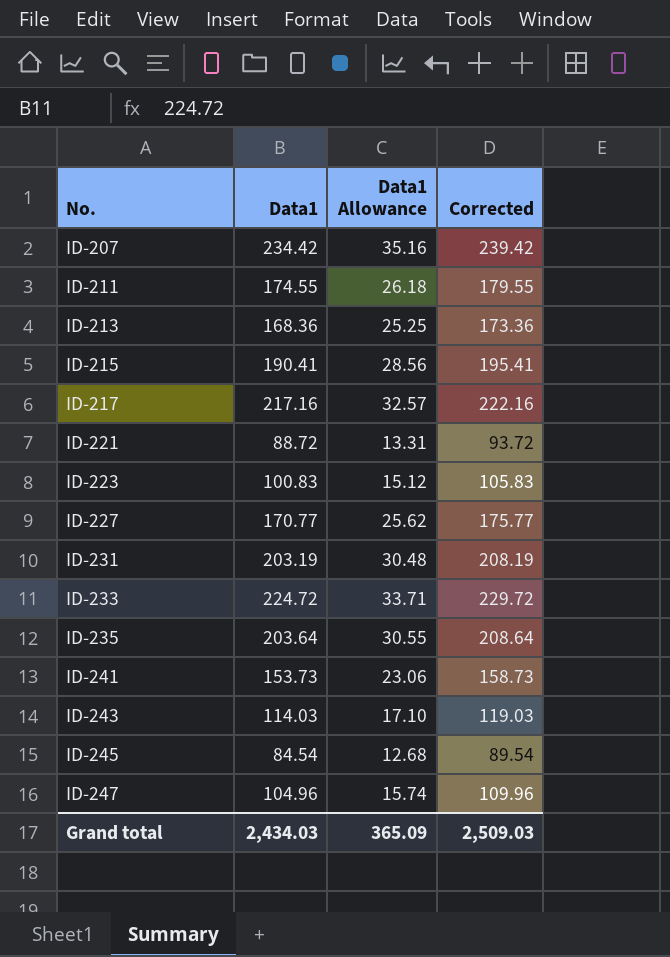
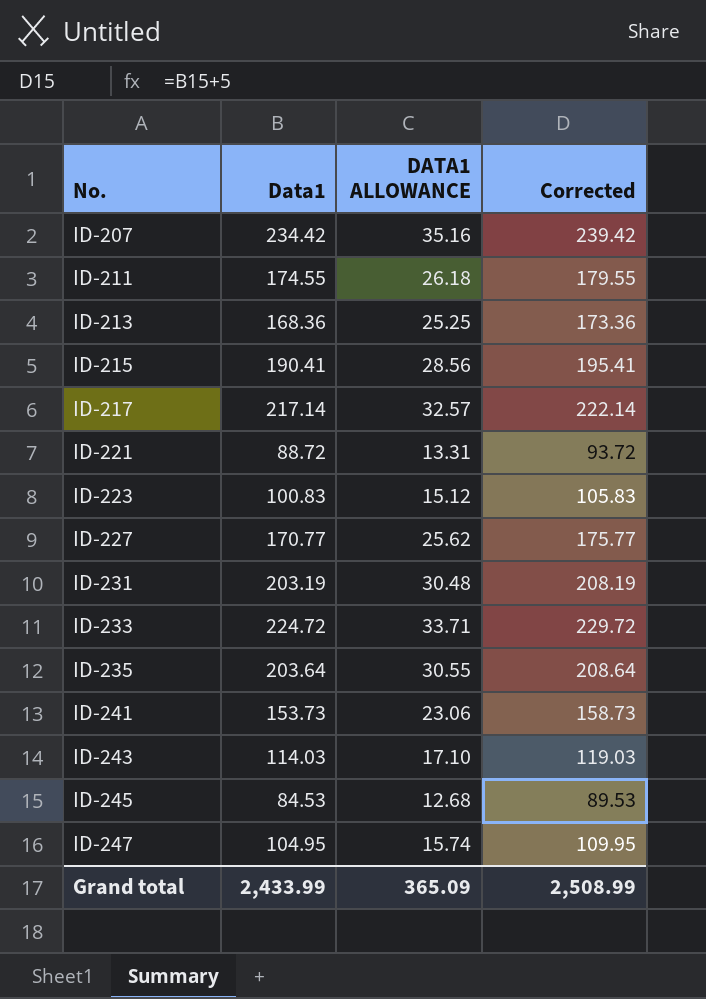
column name: Data1 Allowance -> DATA1 ALLOWANCE
ID-217 | Data1: 217.16 -> 217.14
ID-217 | Corrected: 222.16 -> 222.14
ID-245 | Data1: 84.54 -> 84.53
ID-245 | Corrected: 89.54 -> 89.53
ID-247 | Data1: 104.96 -> 104.95
ID-247 | Corrected: 109.96 -> 109.95
Grand total | Data1: 2,434.03 -> 2,433.99
Grand total | Corrected: 2,509.03 -> 2,508.99

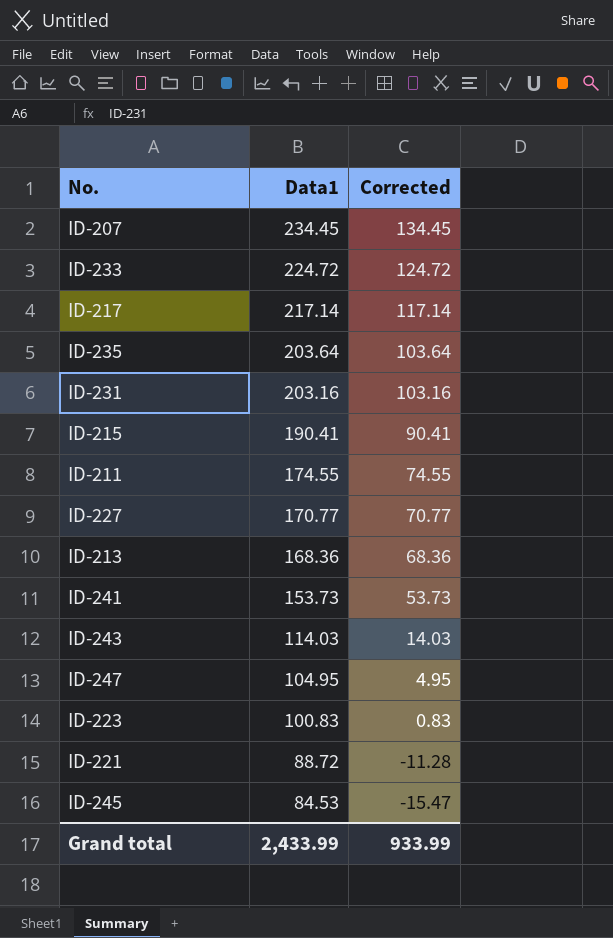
row order: No. ascending -> Data1 descending
column DATA1 ALLOWANCE | formula: [Data1] * 0.15 -> none
column Corrected | formula: [Data1] + 5 -> [Data1] - 100
ID-207 | Data1: 234.42 -> 234.45
ID-231 | Data1: 203.19 -> 203.16
Grand total | Corrected: 2,508.99 -> 933.99

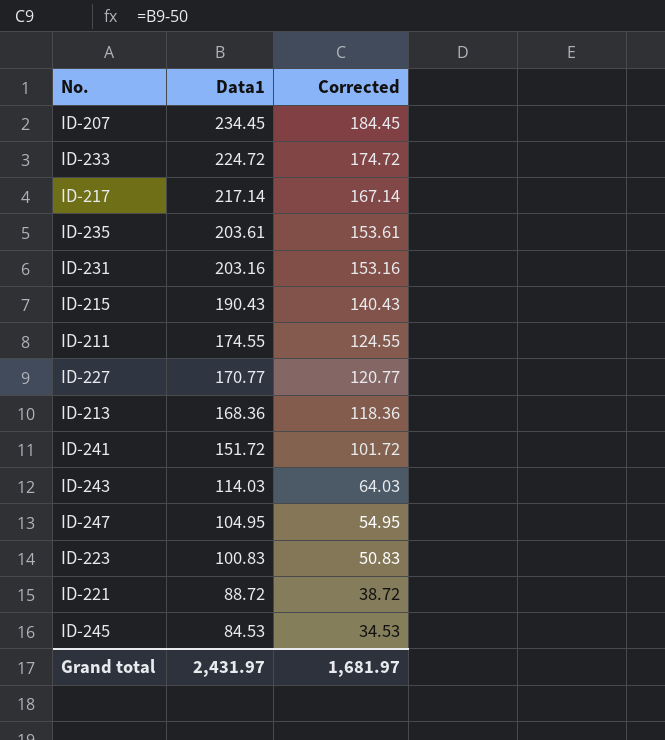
column Corrected | formula: [Data1] - 100 -> [Data1] - 50
ID-235 | Data1: 203.64 -> 203.61
ID-215 | Data1: 190.41 -> 190.43
ID-241 | Data1: 153.73 -> 151.72
Grand total | Data1: 2,433.99 -> 2,431.97
Grand total | Corrected: 933.99 -> 1,681.97

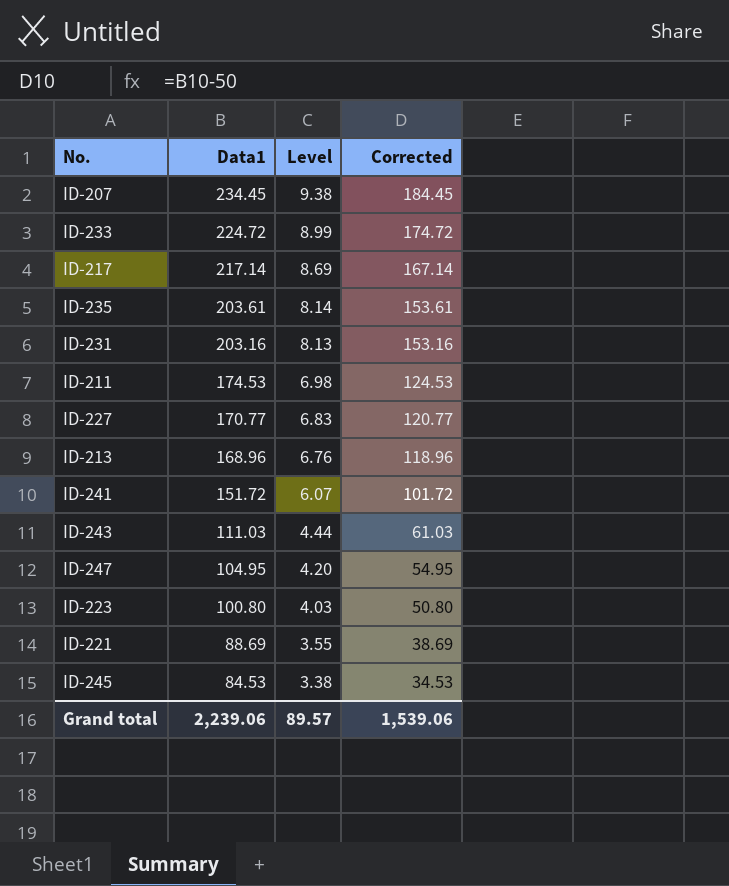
column Level | formula: none -> [Data1] * 0.04
row ID-215: 190.43 | 140.43 -> none
ID-211 | Data1: 174.55 -> 174.53
ID-211 | Corrected: 124.55 -> 124.53
ID-213 | Data1: 168.36 -> 168.96
ID-213 | Corrected: 118.36 -> 118.96
ID-243 | Data1: 114.03 -> 111.03
ID-243 | Corrected: 64.03 -> 61.03
ID-223 | Data1: 100.83 -> 100.80
ID-223 | Corrected: 50.83 -> 50.80
ID-221 | Data1: 88.72 -> 88.69
ID-221 | Corrected: 38.72 -> 38.69
Grand total | Data1: 2,431.97 -> 2,239.06
Grand total | Corrected: 1,681.97 -> 1,539.06

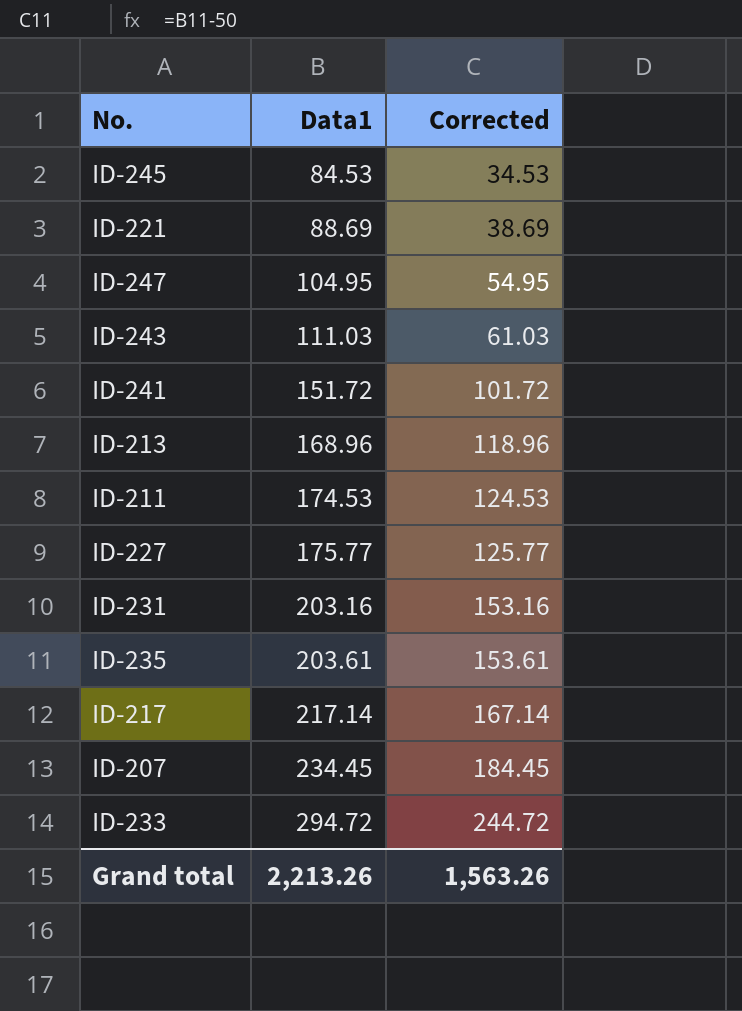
row order: Data1 descending -> Data1 ascending
column Level | formula: [Data1] * 0.04 -> none
row ID-223: 100.80 | 4.03 | 50.80 -> none
ID-227 | Data1: 170.77 -> 175.77
ID-227 | Corrected: 120.77 -> 125.77
ID-233 | Data1: 224.72 -> 294.72
ID-233 | Corrected: 174.72 -> 244.72
Grand total | Data1: 2,239.06 -> 2,213.26
Grand total | Corrected: 1,539.06 -> 1,563.26

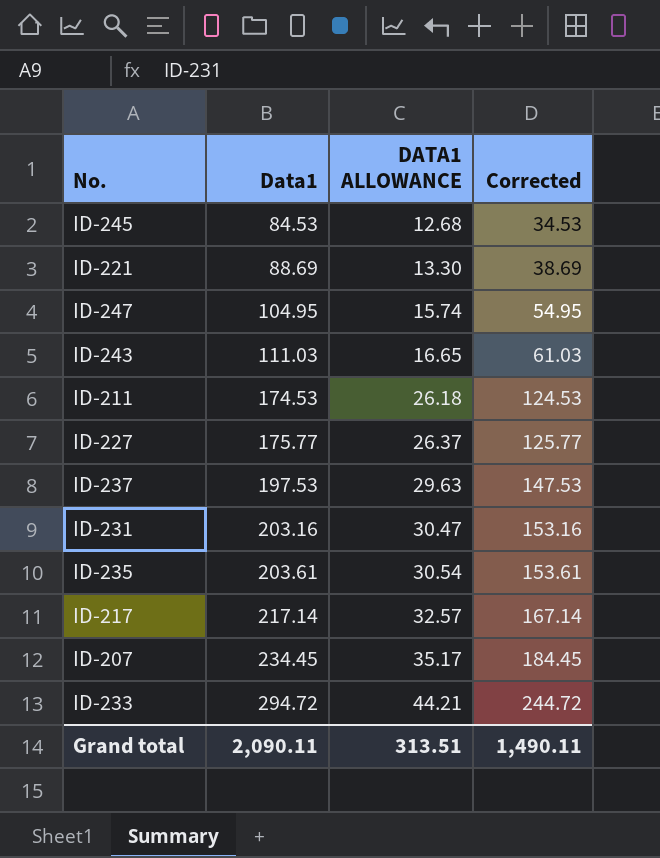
column DATA1 ALLOWANCE | formula: none -> [Data1] * 0.15
row ID-241: 151.72 | 101.72 -> none
row ID-213: 168.96 | 118.96 -> none
row ID-237: none -> 197.53 | 29.63 | 147.53
Grand total | Data1: 2,213.26 -> 2,090.11
Grand total | Corrected: 1,563.26 -> 1,490.11

